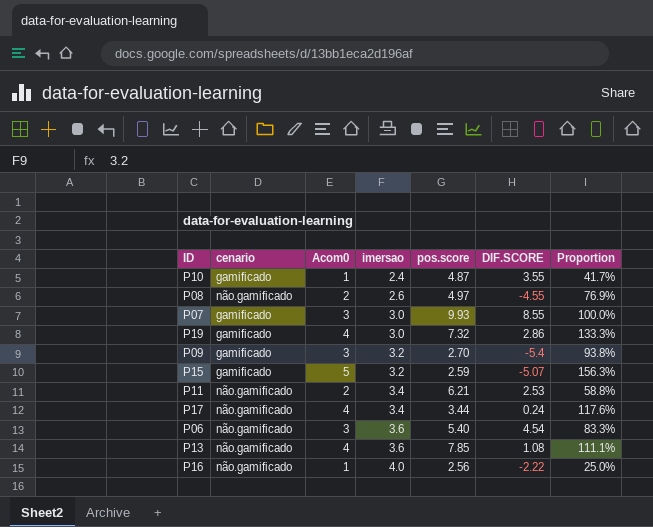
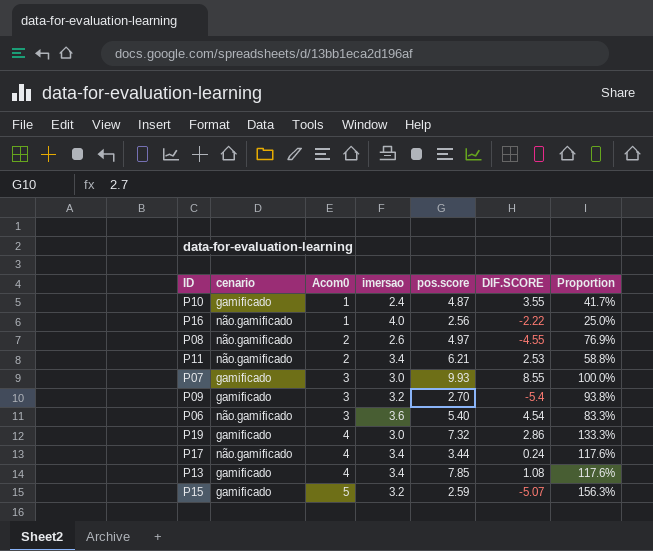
row order: imersao ascending -> Acom0 ascending
P13 | cenario: não.gamificado -> gamificado
P13 | imersao: 3.6 -> 3.4
P13 | Proportion: 111.1% -> 117.6%

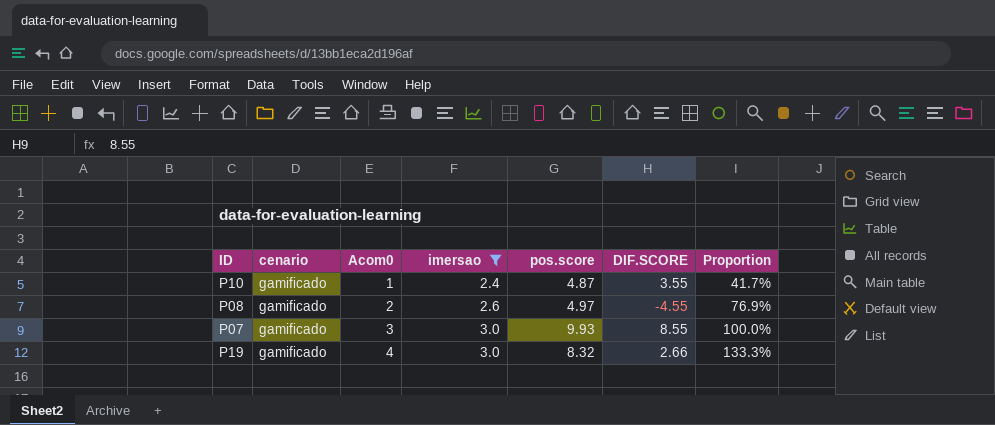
filter: none -> imersao <= 3.0
P08 | cenario: não.gamificado -> gamificado
P19 | pos.score: 7.32 -> 8.32
P19 | DIF.SCORE: 2.86 -> 2.66

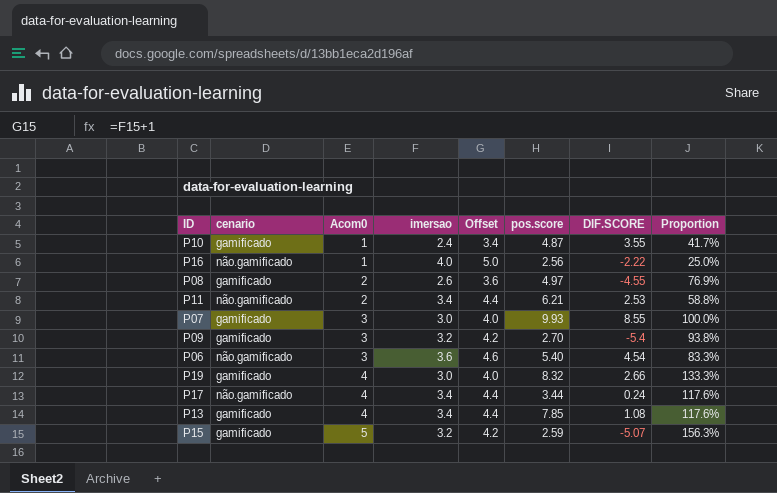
filter: imersao <= 3.0 -> none
column Offset | formula: none -> [imersao] + 1

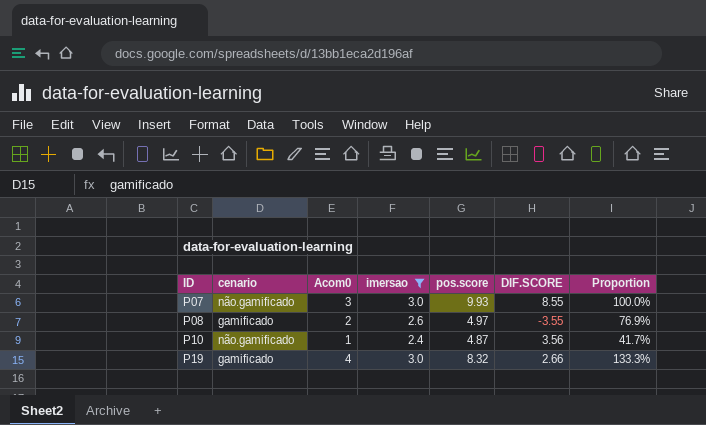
filter: none -> imersao <= 3.0
row order: Acom0 ascending -> ID ascending
column Offset | formula: [imersao] + 1 -> none
P07 | cenario: gamificado -> não.gamificado
P08 | DIF.SCORE: -4.55 -> -3.55
P10 | cenario: gamificado -> não.gamificado
P10 | DIF.SCORE: 3.55 -> 3.56

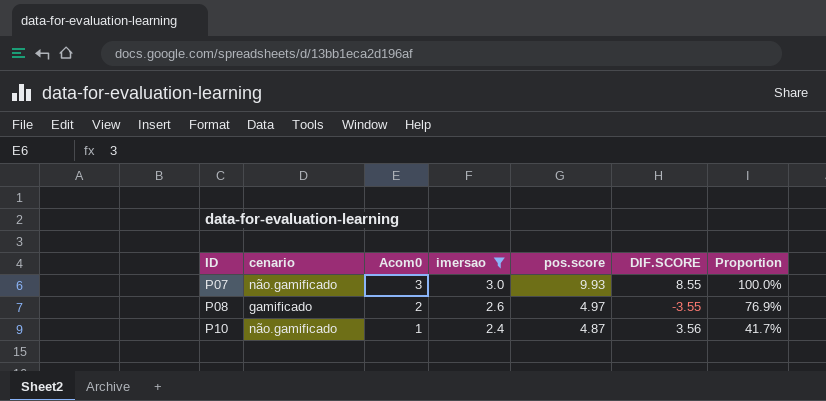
row P19: gamificado | 4 | 3.0 | 8.32 | 2.66 | 133.3% -> none

